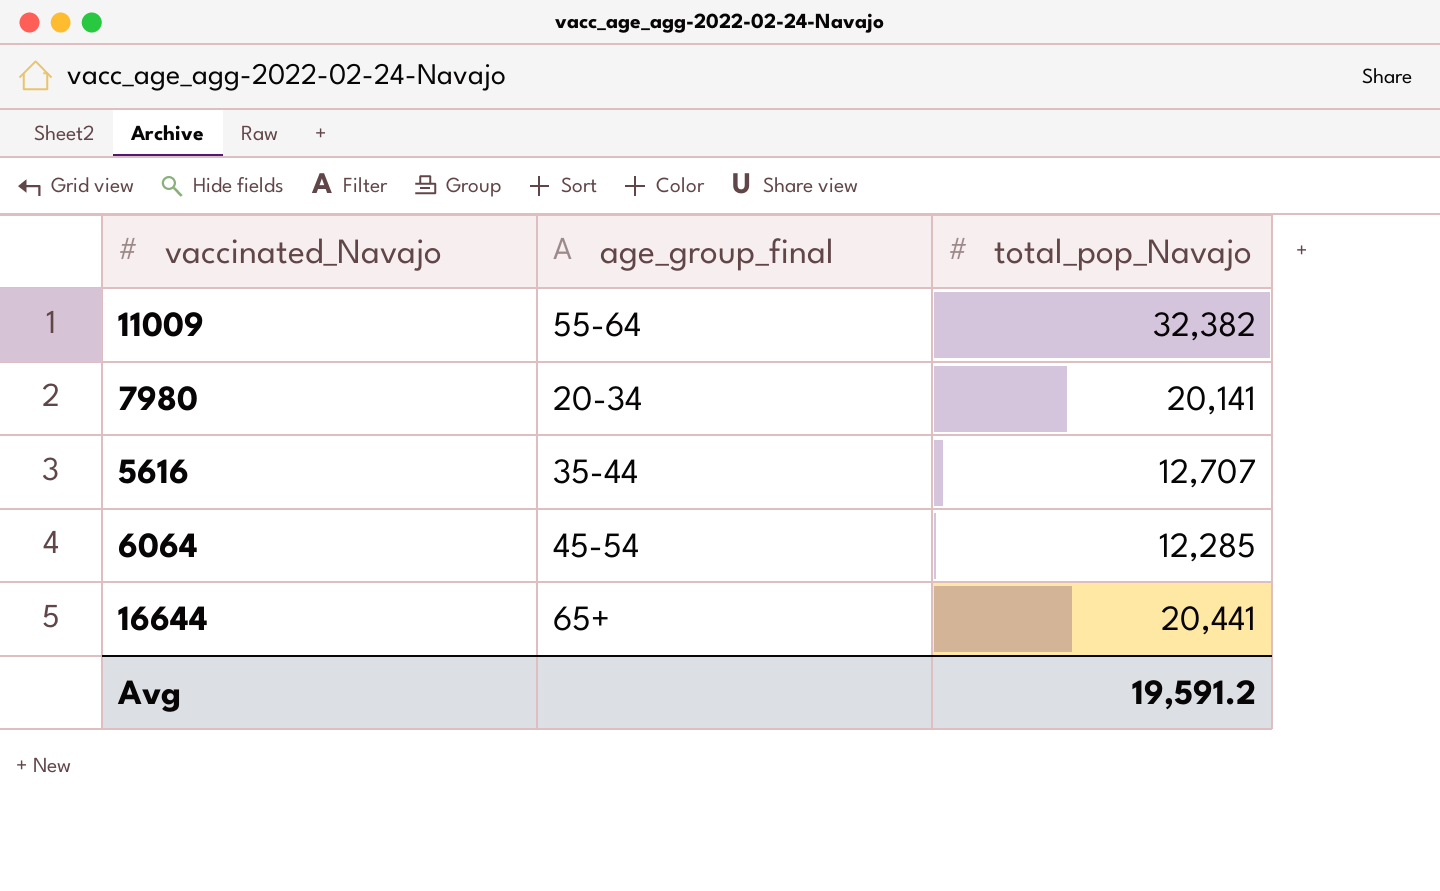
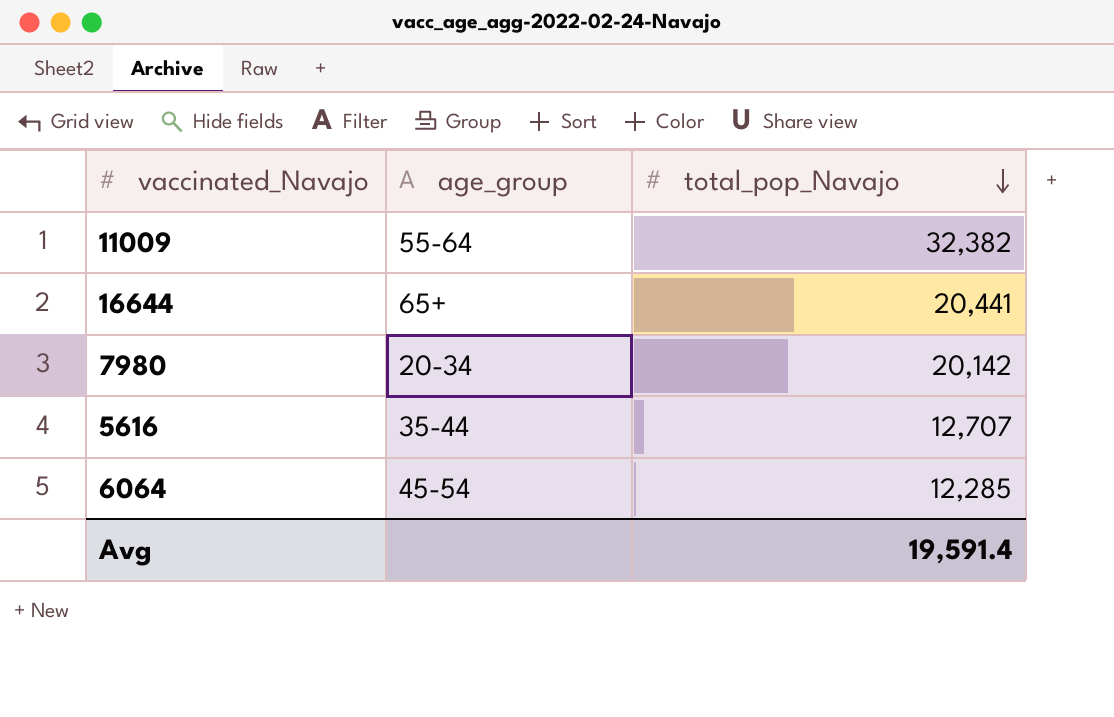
row order: none -> total_pop_Navajo descending
column name: age_group_final -> age_group
7980 | total_pop_Navajo: 20,141 -> 20,142
Avg | total_pop_Navajo: 19,591.2 -> 19,591.4

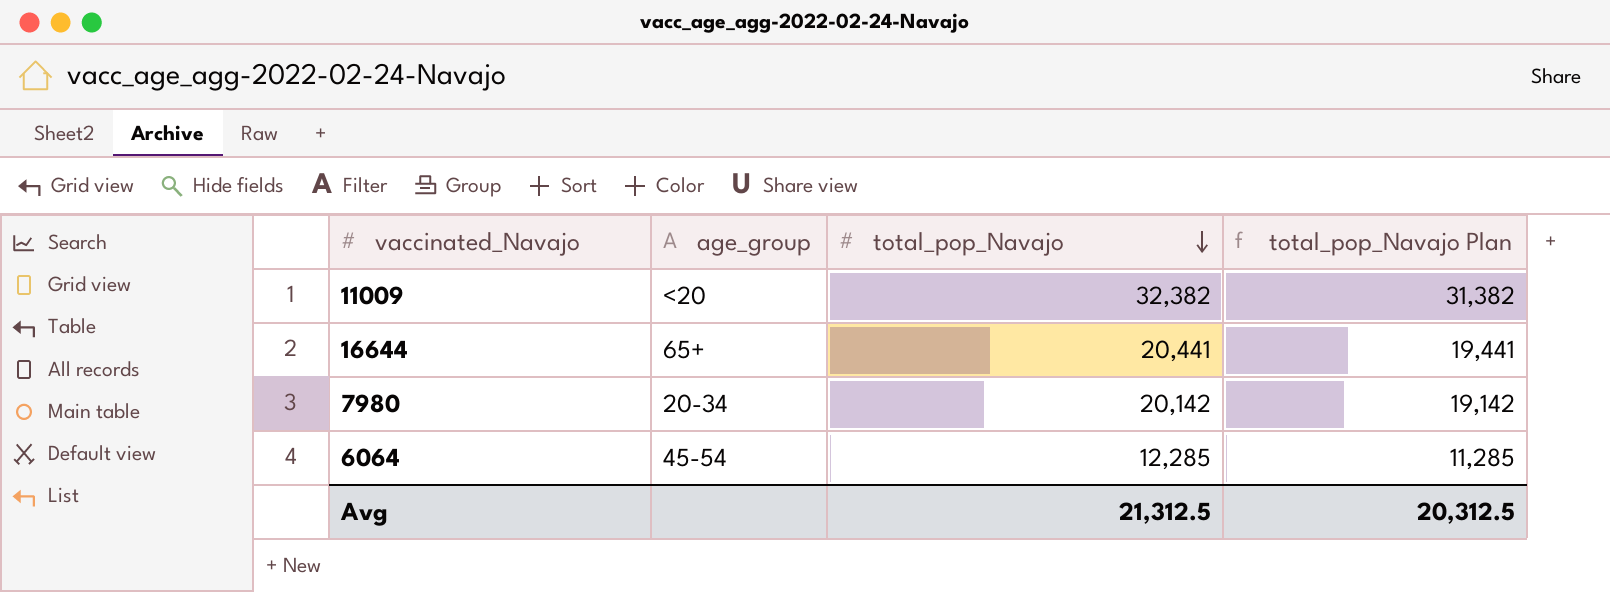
column total_pop_Navajo Plan | formula: none -> [total_pop_Navajo] - 1000
row 5616: 35-44 | 12,707 -> none
11009 | age_group: 55-64 -> <20
Avg | total_pop_Navajo: 19,591.4 -> 21,312.5

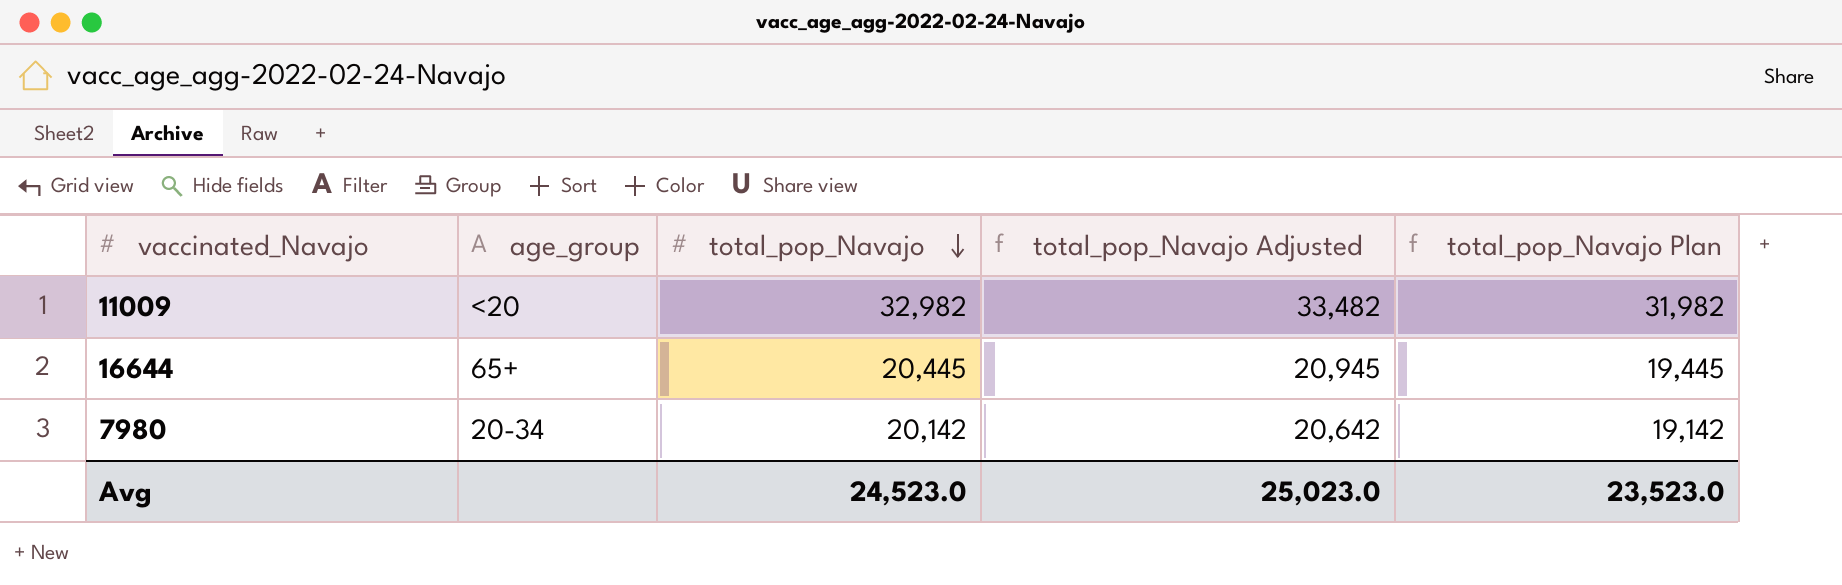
column total_pop_Navajo Adjusted | formula: none -> [total_pop_Navajo] + 500
row 6064: 45-54 | 12,285 | 11,285 -> none
11009 | total_pop_Navajo: 32,382 -> 32,982
11009 | total_pop_Navajo Plan: 31,382 -> 31,982
16644 | total_pop_Navajo: 20,441 -> 20,445
16644 | total_pop_Navajo Plan: 19,441 -> 19,445
Avg | total_pop_Navajo: 21,312.5 -> 24,523.0
Avg | total_pop_Navajo Plan: 20,312.5 -> 23,523.0

